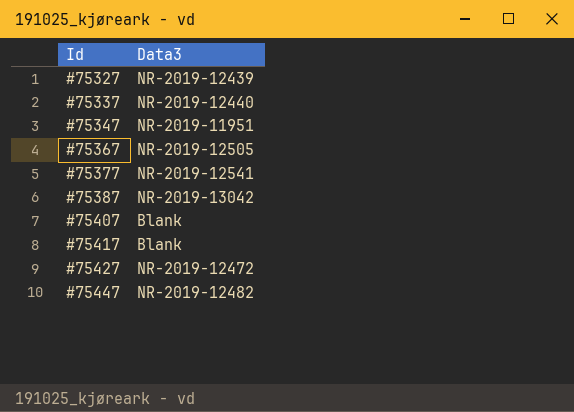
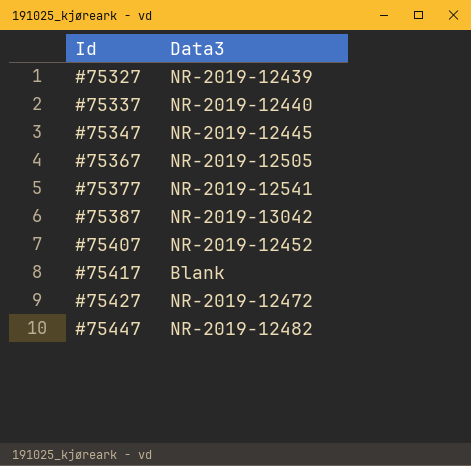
#75347 | Data3: NR-2019-11951 -> NR-2019-12445
#75407 | Data3: Blank -> NR-2019-12452

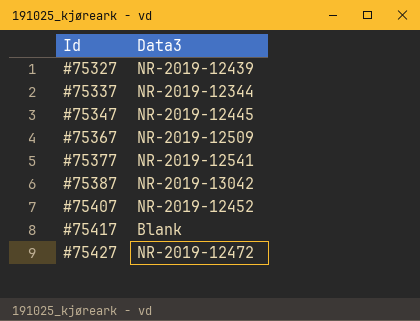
row #75447: NR-2019-12482 -> none
#75337 | Data3: NR-2019-12440 -> NR-2019-12344
#75367 | Data3: NR-2019-12505 -> NR-2019-12509

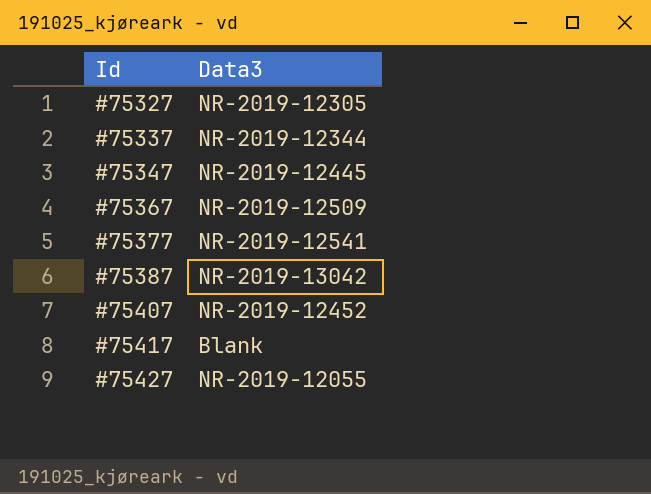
#75327 | Data3: NR-2019-12439 -> NR-2019-12305
#75427 | Data3: NR-2019-12472 -> NR-2019-12055

